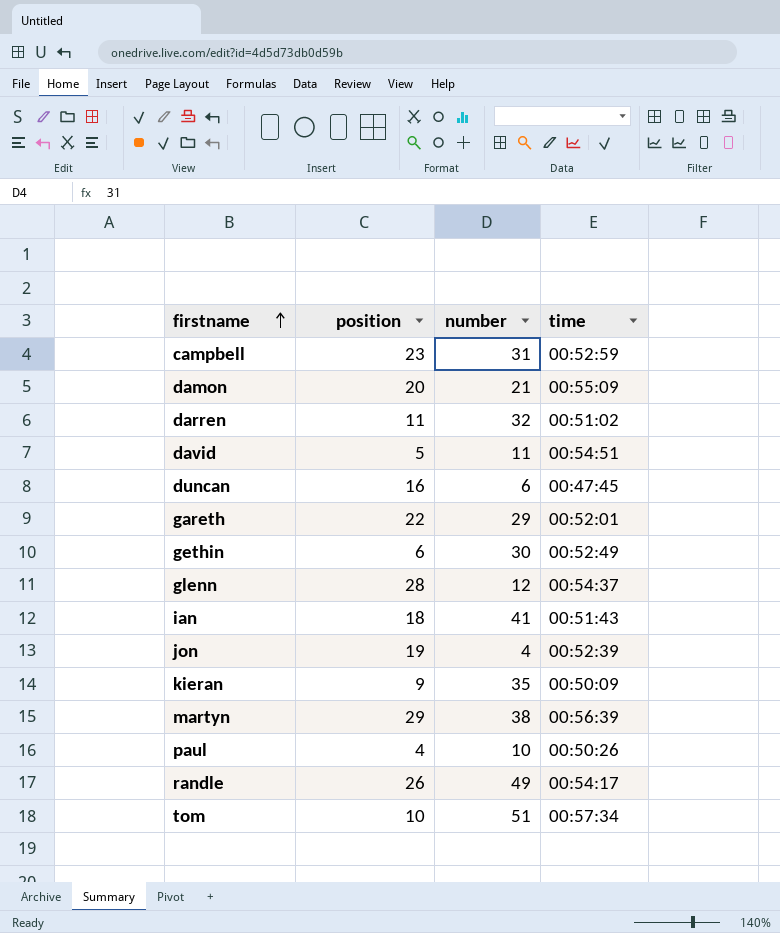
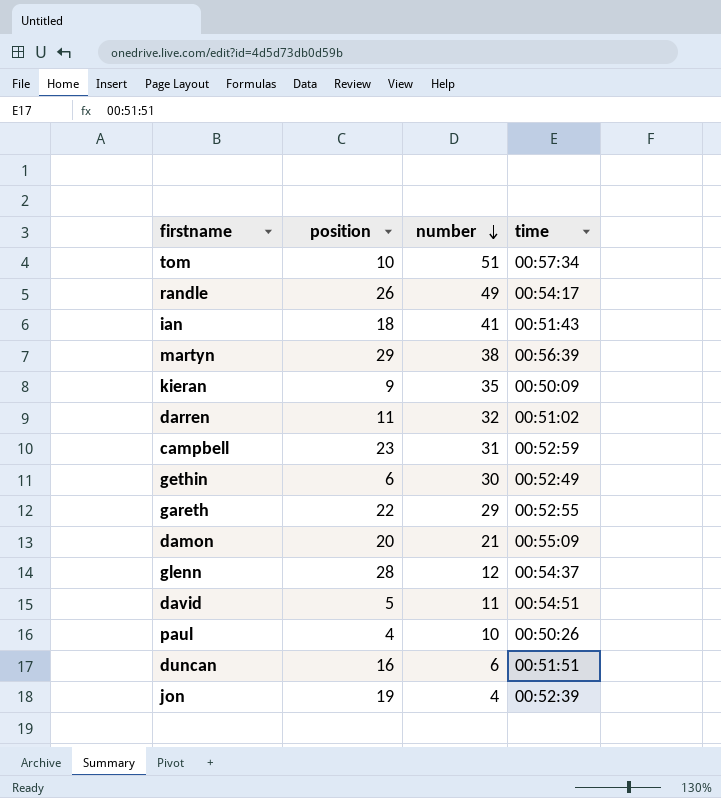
row order: firstname ascending -> number descending
gareth | time: 00:52:01 -> 00:52:55
duncan | time: 00:47:45 -> 00:51:51

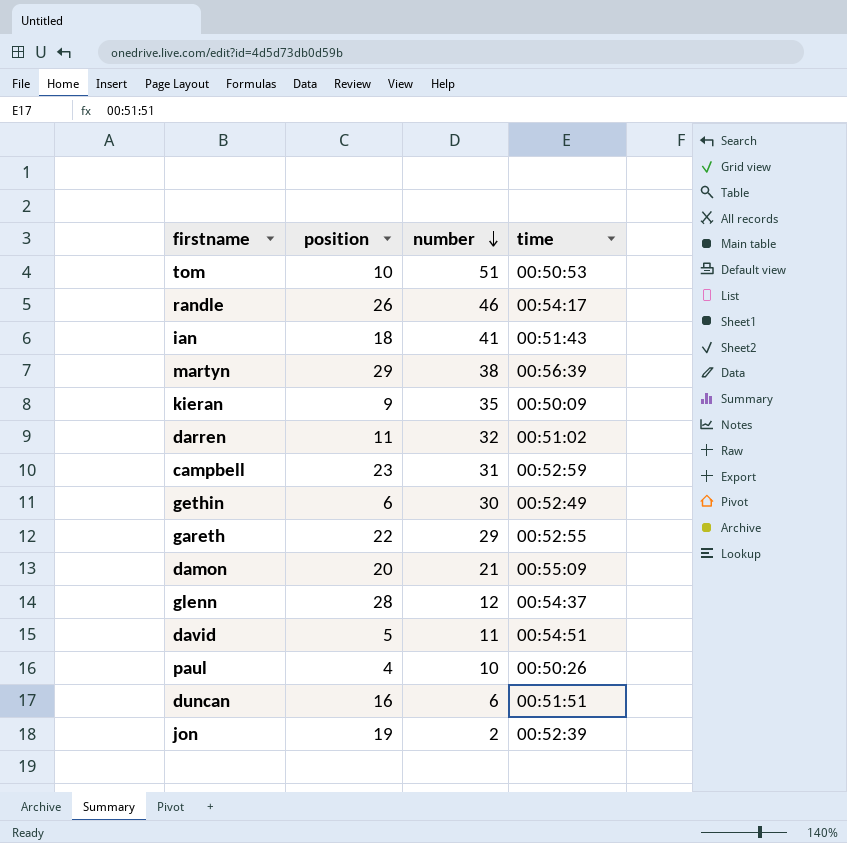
tom | time: 00:57:34 -> 00:50:53
randle | number: 49 -> 46
jon | number: 4 -> 2

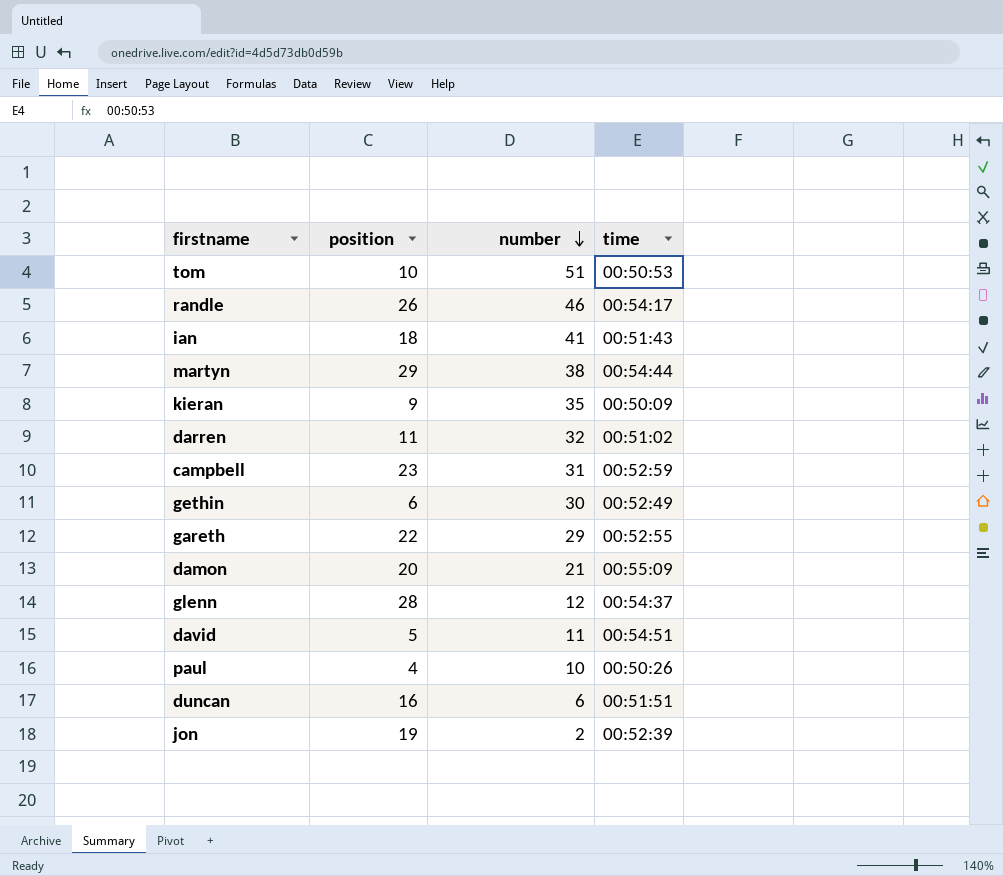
martyn | time: 00:56:39 -> 00:54:44

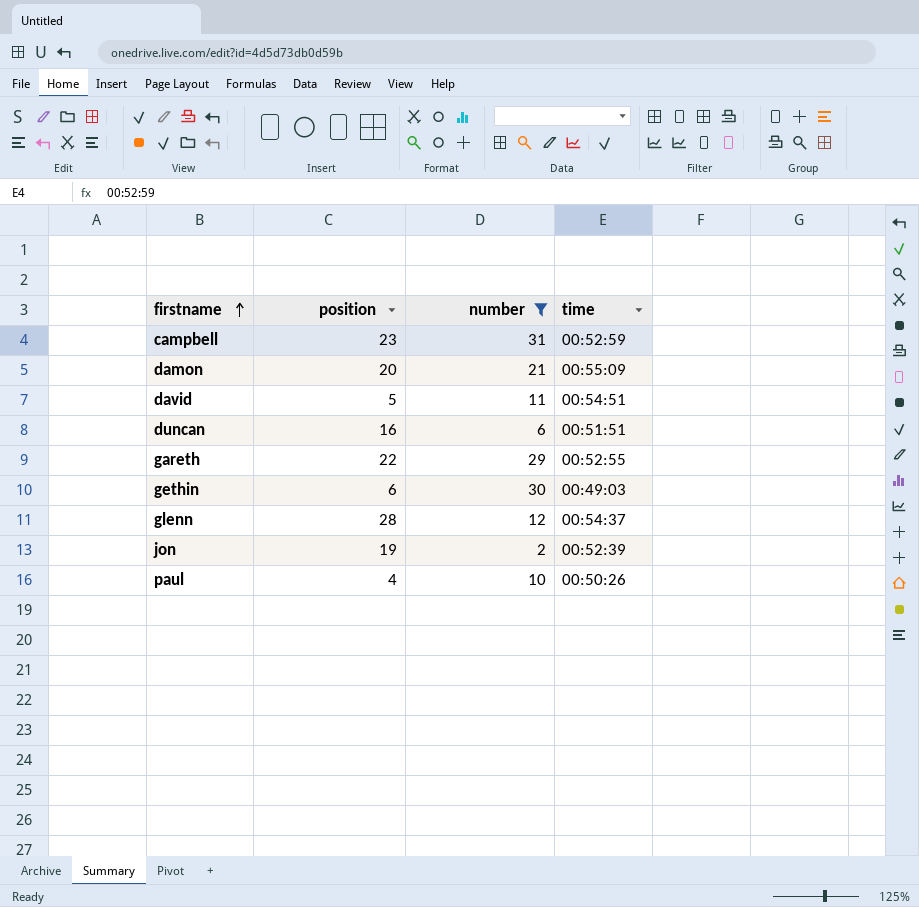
filter: none -> number <= 31
row order: number descending -> firstname ascending
gethin | time: 00:52:49 -> 00:49:03

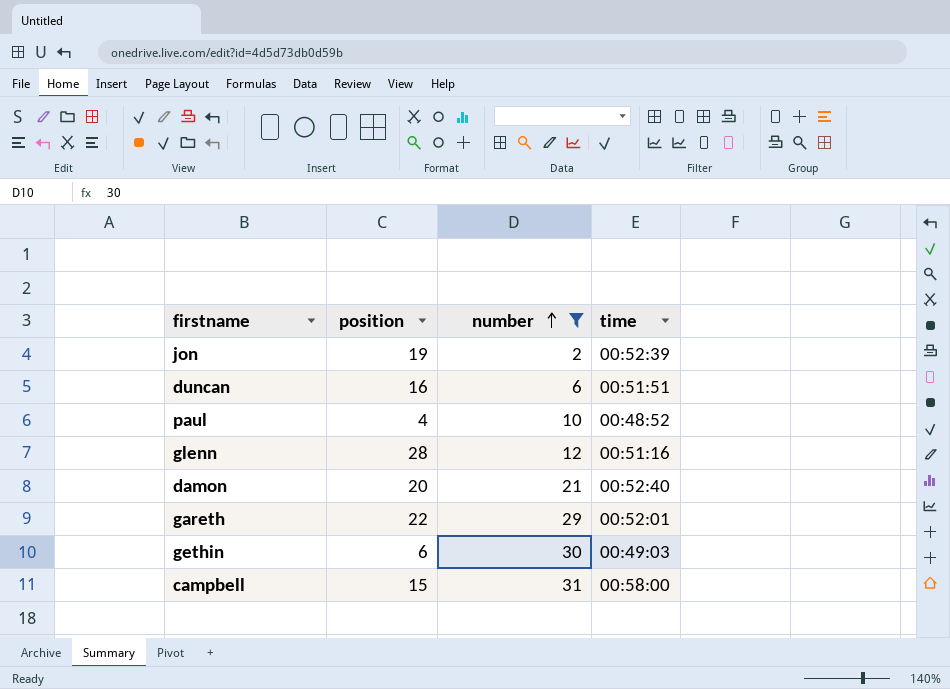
row order: firstname ascending -> number ascending
row david: 5 | 11 | 00:54:51 -> none
paul | time: 00:50:26 -> 00:48:52
glenn | time: 00:54:37 -> 00:51:16
damon | time: 00:55:09 -> 00:52:40
gareth | time: 00:52:55 -> 00:52:01
campbell | position: 23 -> 15
campbell | time: 00:52:59 -> 00:58:00

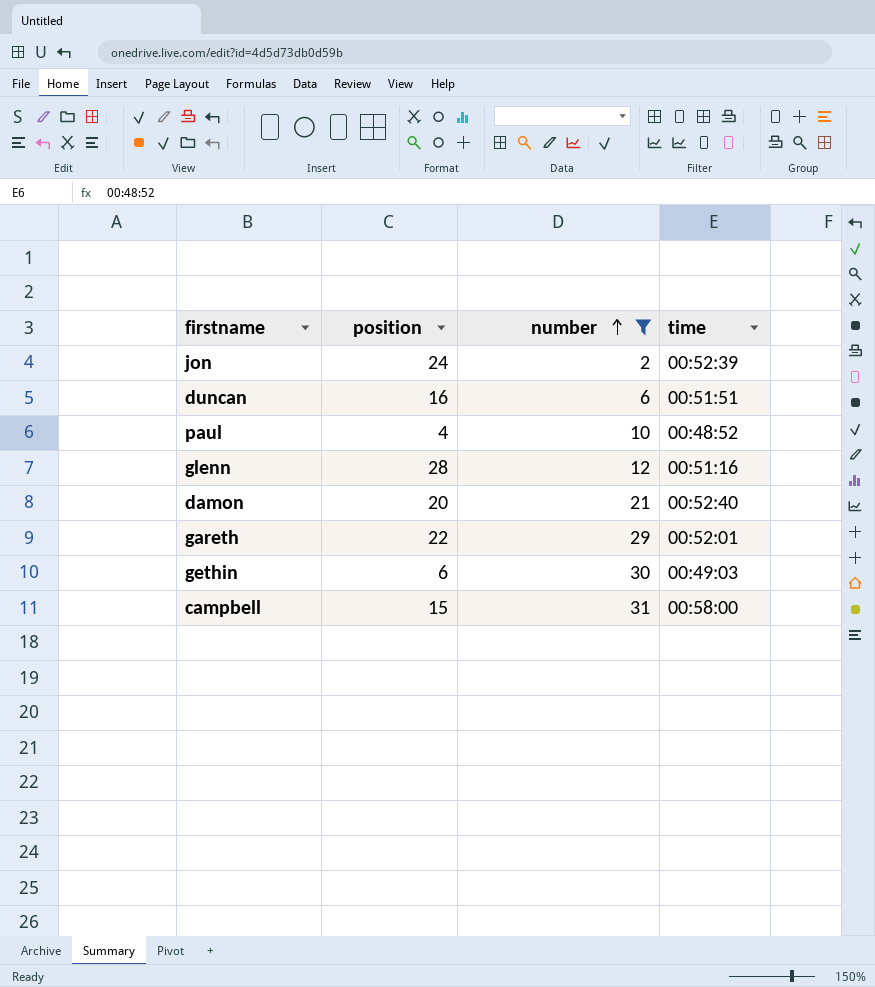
jon | position: 19 -> 24

